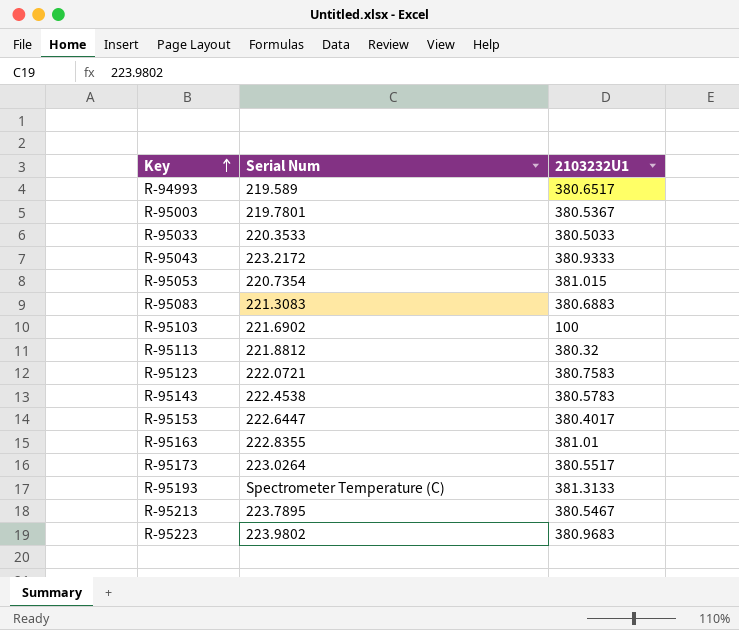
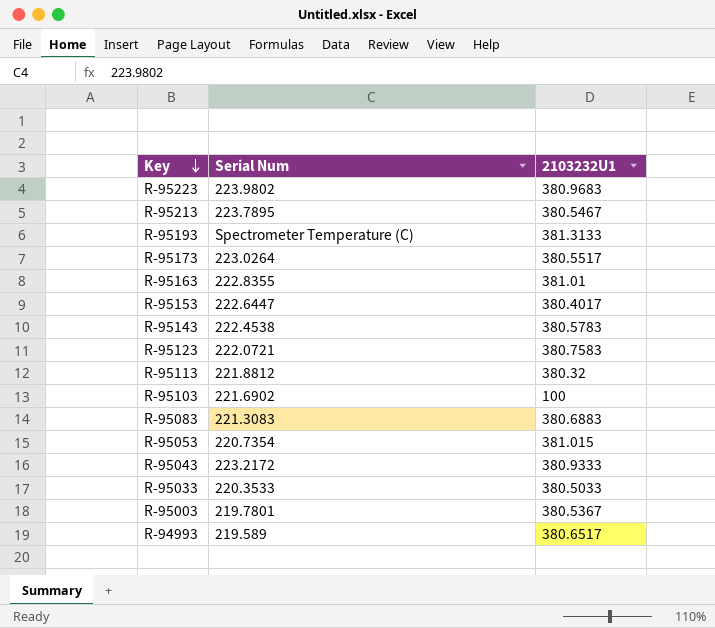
row order: Key ascending -> Key descending

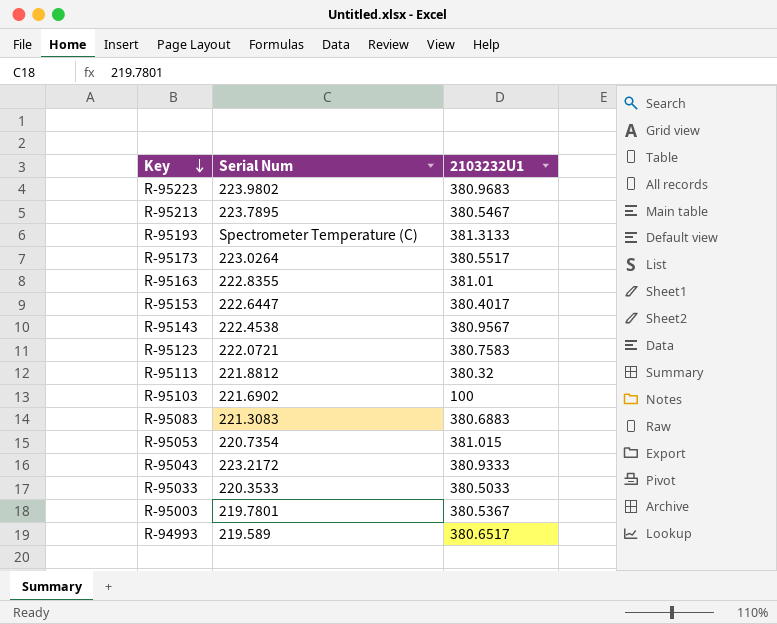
R-95143 | 2103232U1: 380.5783 -> 380.9567

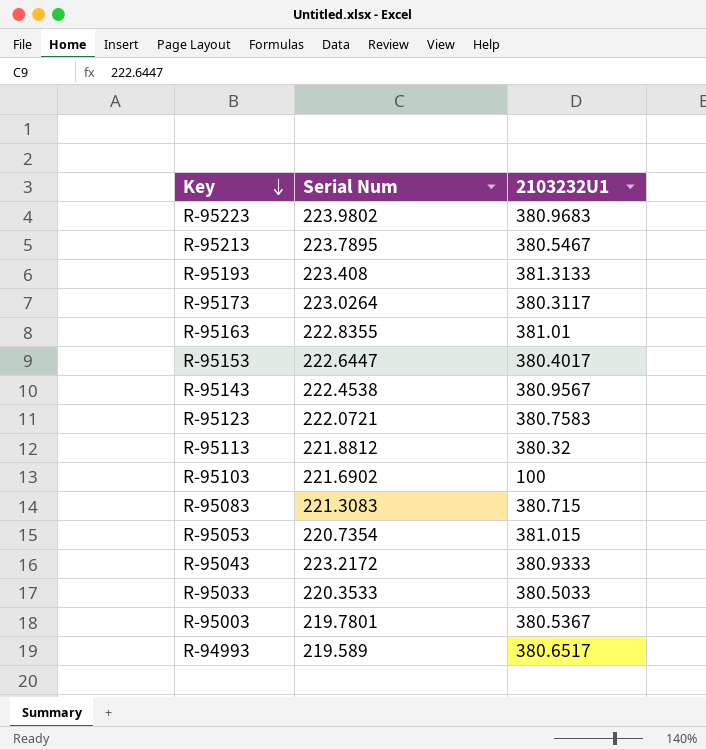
R-95193 | Serial Num: Spectrometer Temperature (C) -> 223.408
R-95173 | 2103232U1: 380.5517 -> 380.3117
R-95083 | 2103232U1: 380.6883 -> 380.715

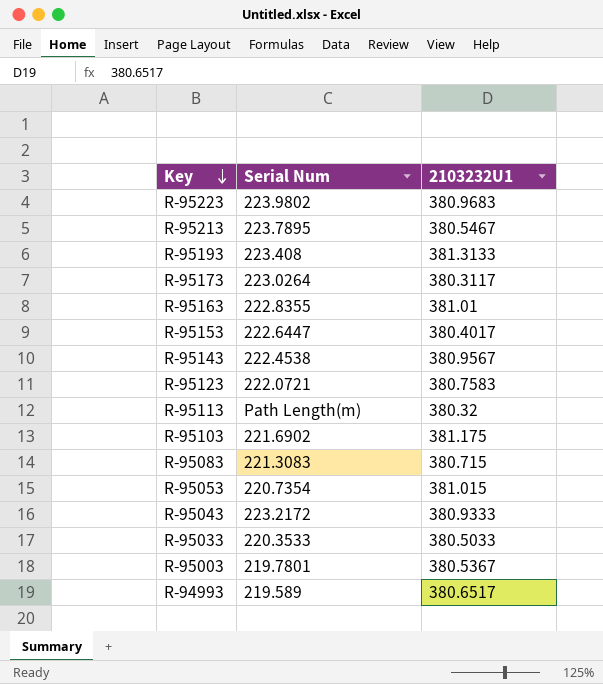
R-95113 | Serial Num: 221.8812 -> Path Length(m)
R-95103 | 2103232U1: 100 -> 381.175

